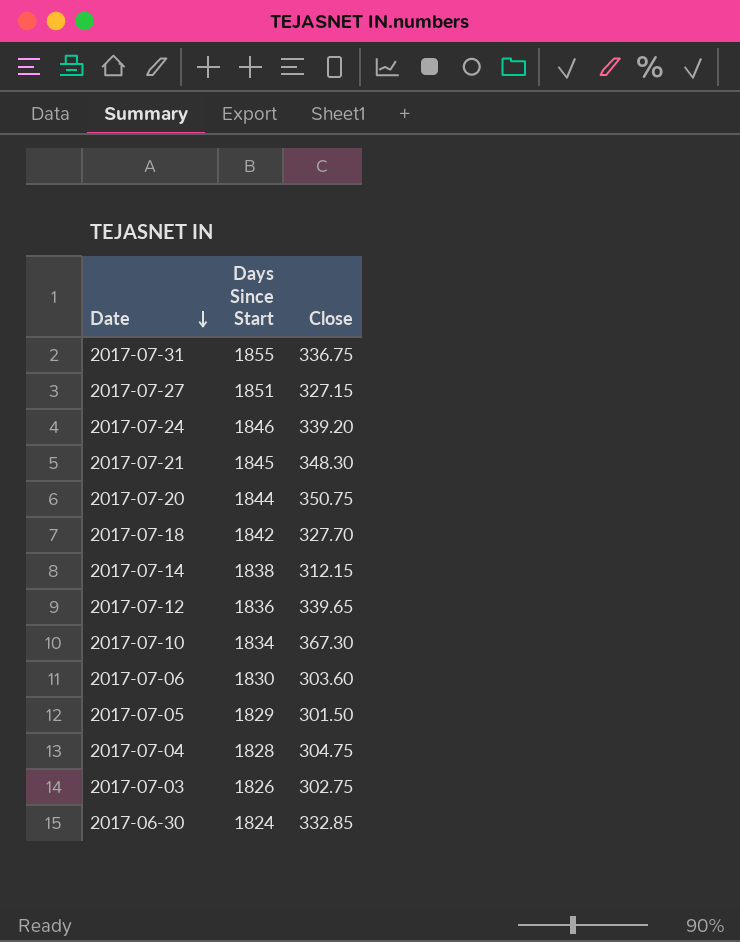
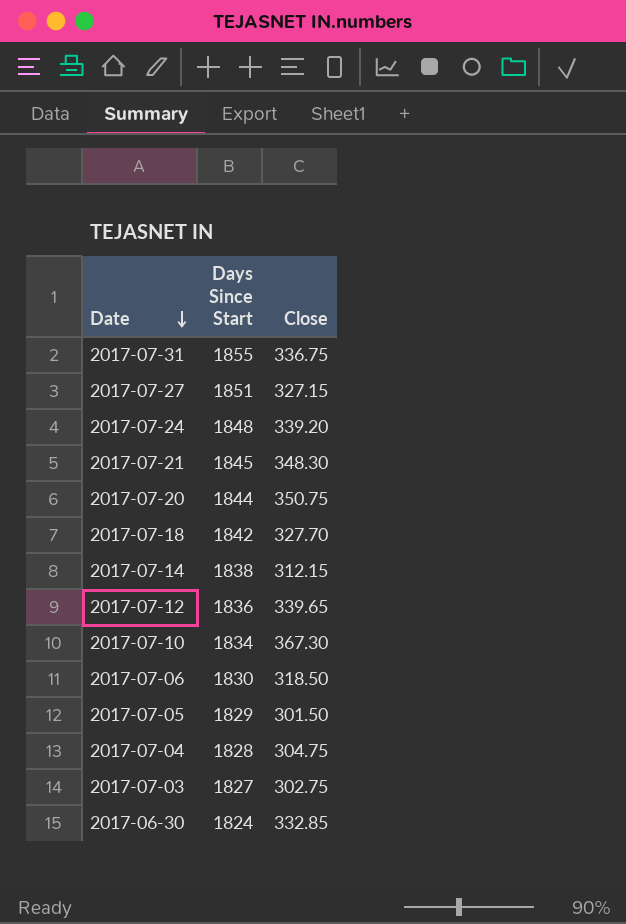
2017-07-24 | Days Since Start: 1846 -> 1848
2017-07-06 | Close: 303.60 -> 318.50
2017-07-03 | Days Since Start: 1826 -> 1827

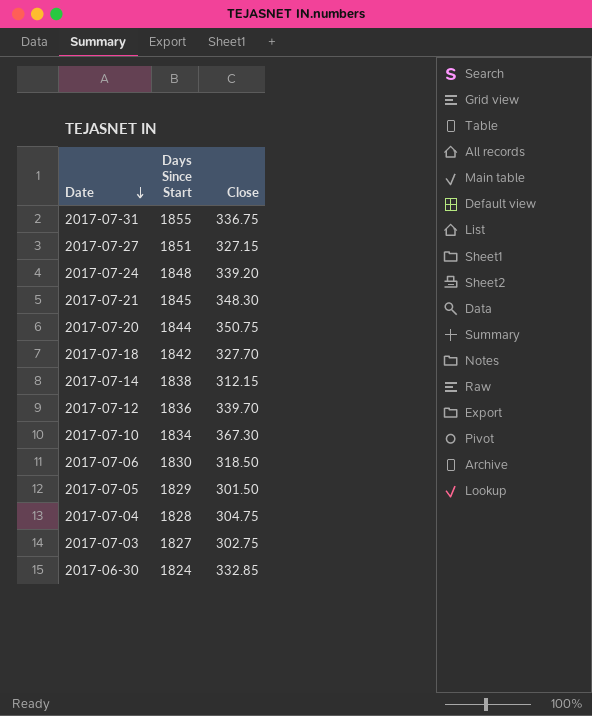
2017-07-12 | Close: 339.65 -> 339.70

